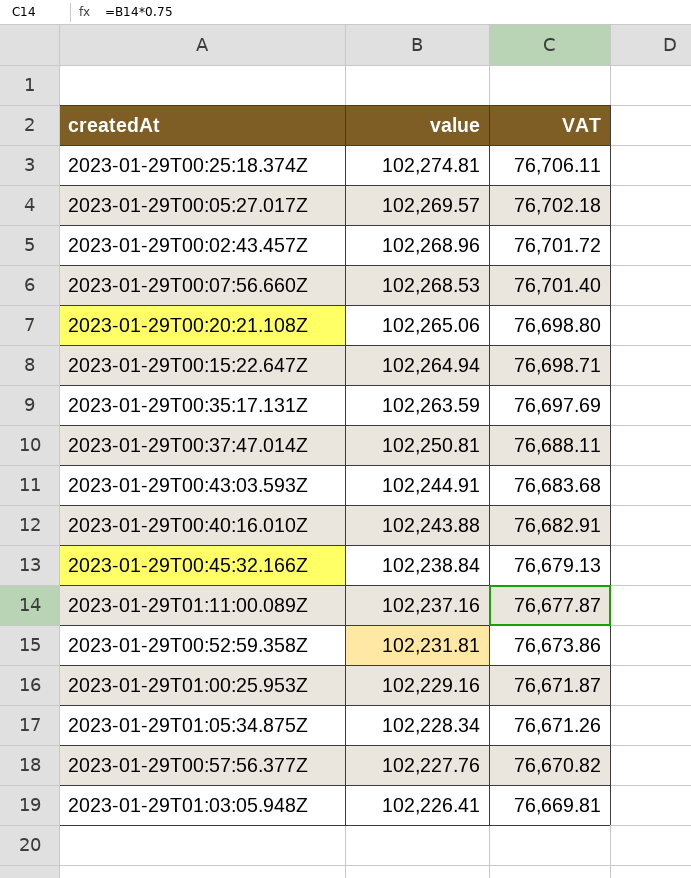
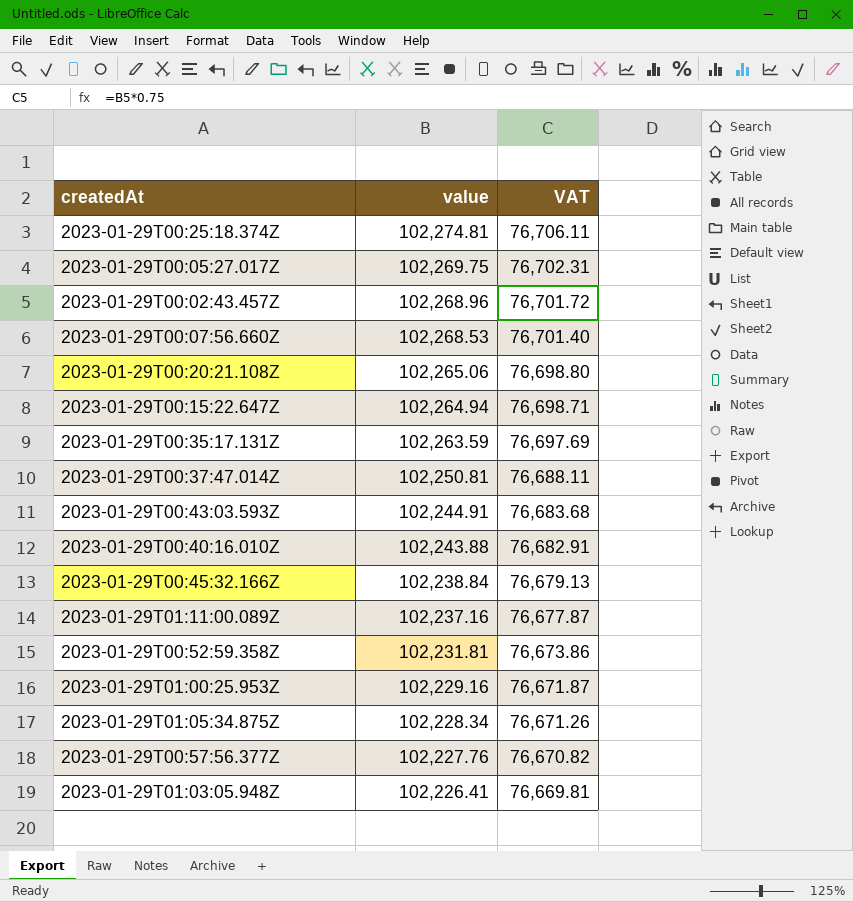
2023-01-29T00:05:27.017Z | value: 102,269.57 -> 102,269.75
2023-01-29T00:05:27.017Z | VAT: 76,702.18 -> 76,702.31

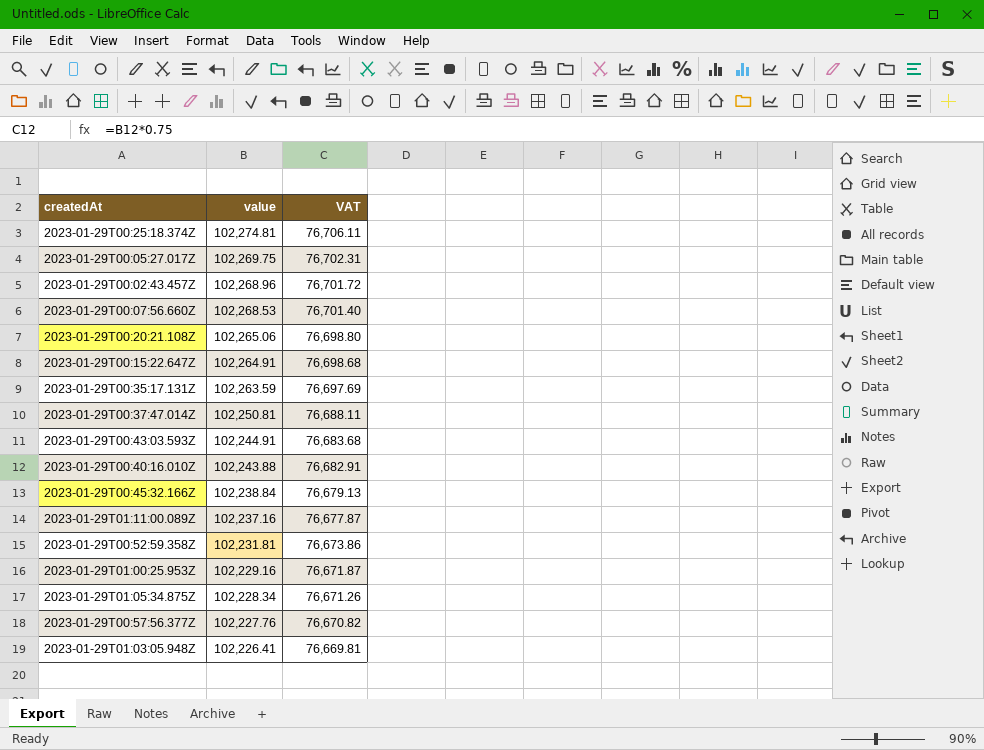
2023-01-29T00:15:22.647Z | value: 102,264.94 -> 102,264.91
2023-01-29T00:15:22.647Z | VAT: 76,698.71 -> 76,698.68

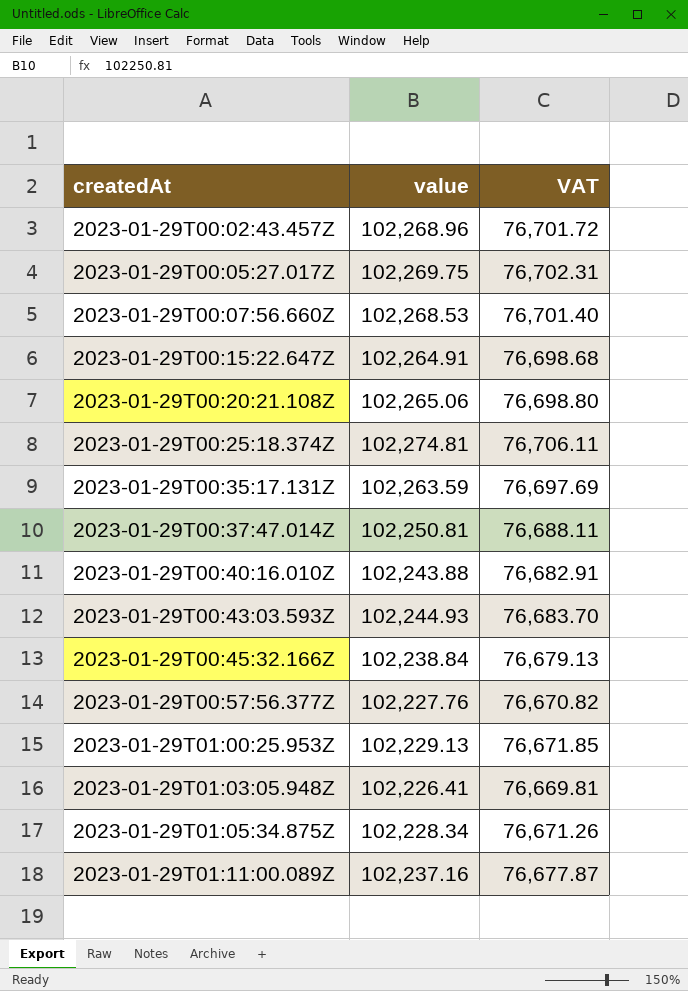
row order: value descending -> createdAt ascending
row 2023-01-29T00:52:59.358Z: 102,231.81 | 76,673.86 -> none
2023-01-29T00:43:03.593Z | value: 102,244.91 -> 102,244.93
2023-01-29T00:43:03.593Z | VAT: 76,683.68 -> 76,683.70
2023-01-29T01:00:25.953Z | value: 102,229.16 -> 102,229.13
2023-01-29T01:00:25.953Z | VAT: 76,671.87 -> 76,671.85

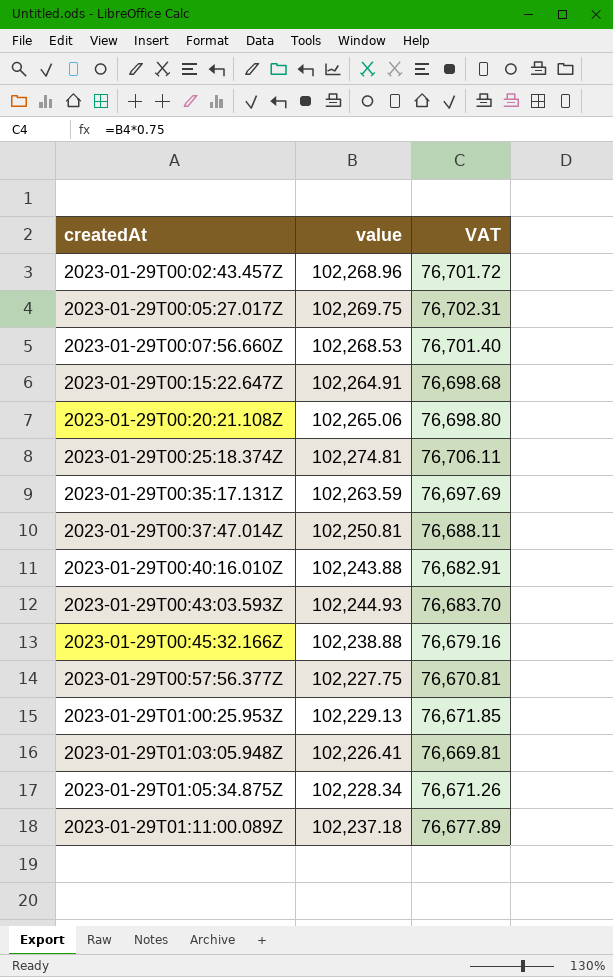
2023-01-29T00:45:32.166Z | value: 102,238.84 -> 102,238.88
2023-01-29T00:45:32.166Z | VAT: 76,679.13 -> 76,679.16
2023-01-29T00:57:56.377Z | value: 102,227.76 -> 102,227.75
2023-01-29T00:57:56.377Z | VAT: 76,670.82 -> 76,670.81
2023-01-29T01:11:00.089Z | value: 102,237.16 -> 102,237.18
2023-01-29T01:11:00.089Z | VAT: 76,677.87 -> 76,677.89

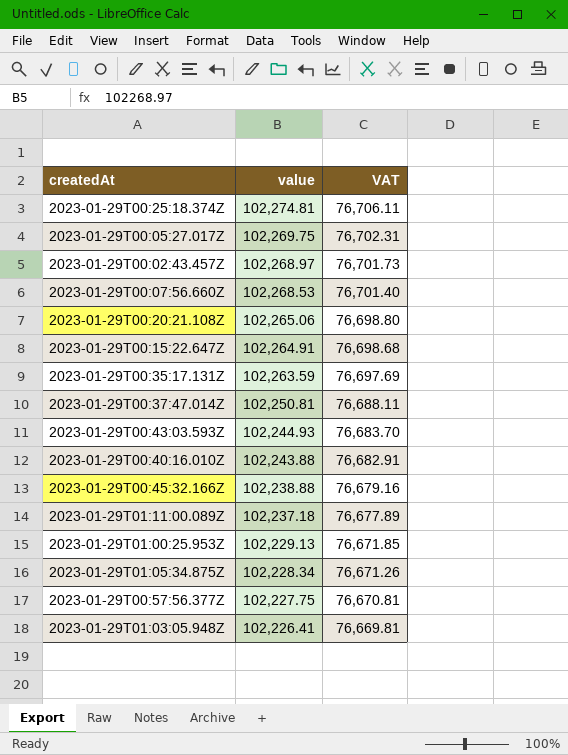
row order: createdAt ascending -> value descending
2023-01-29T00:02:43.457Z | value: 102,268.96 -> 102,268.97
2023-01-29T00:02:43.457Z | VAT: 76,701.72 -> 76,701.73

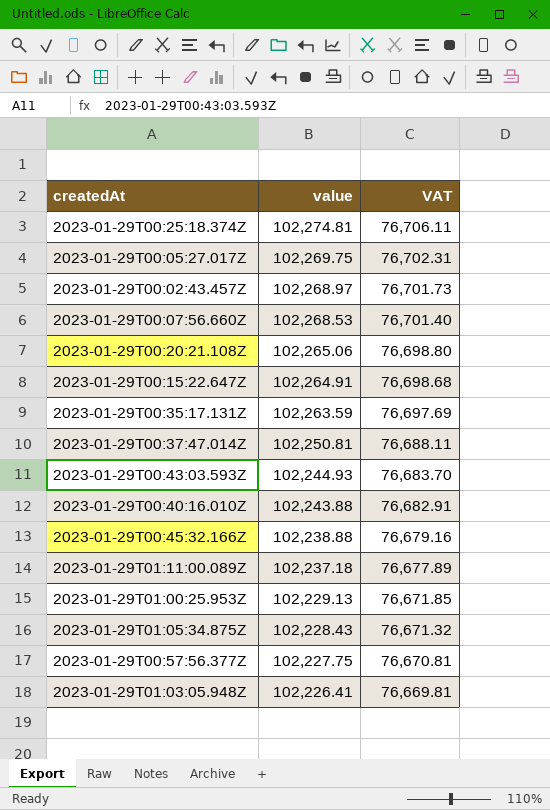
2023-01-29T01:05:34.875Z | value: 102,228.34 -> 102,228.43
2023-01-29T01:05:34.875Z | VAT: 76,671.26 -> 76,671.32

